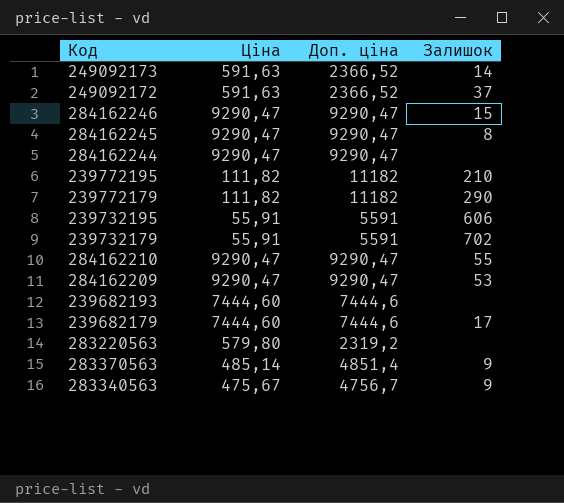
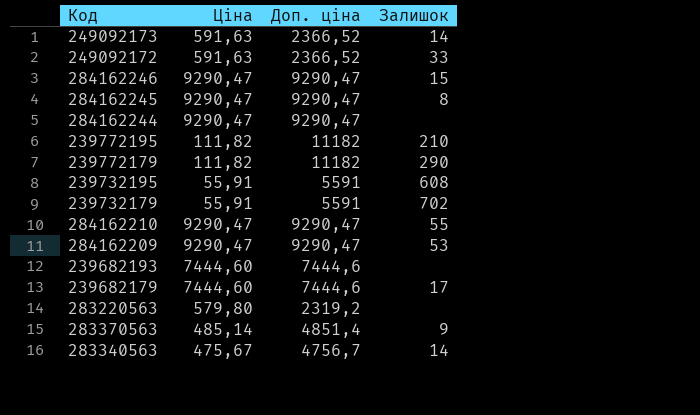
249092172 | Залишок: 37 -> 33
239732195 | Залишок: 606 -> 608
283340563 | Залишок: 9 -> 14

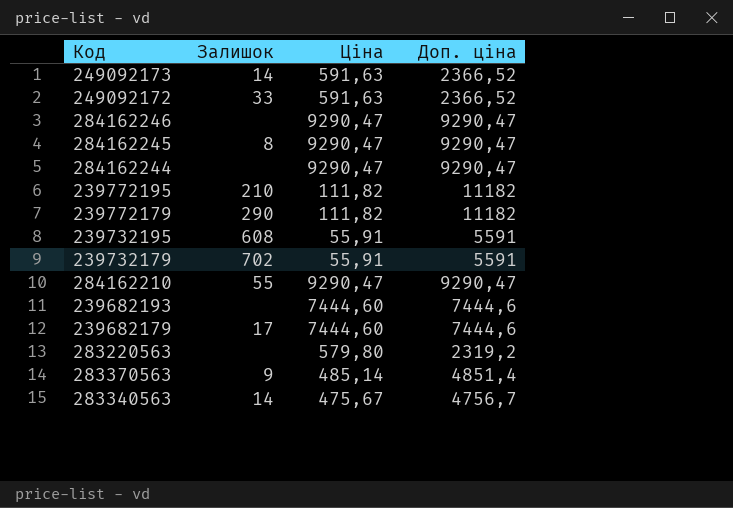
column Залишок | position: 4 -> 2
row 284162209: 9290,47 | 9290,47 | 53 -> none
284162246 | Залишок: 15 -> none

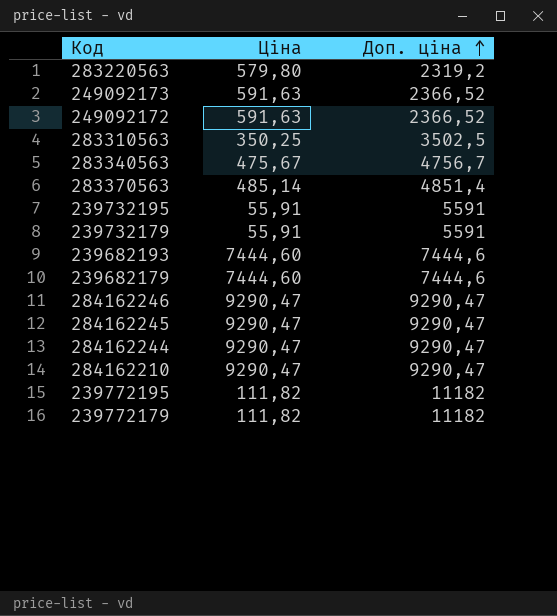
row order: none -> Доп. ціна ascending
column Залишок | position: 2 -> none
row 283310563: none -> 350,25 | 3502,5

